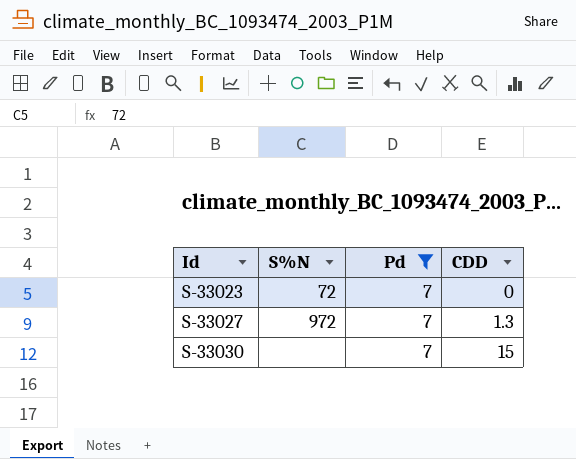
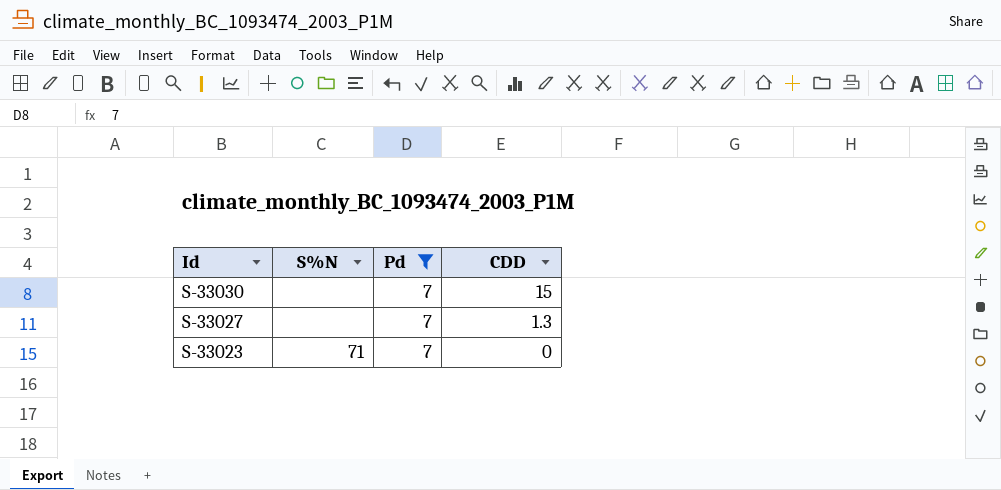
row order: Id ascending -> Id descending
S-33027 | S%N: 972 -> none
S-33023 | S%N: 72 -> 71

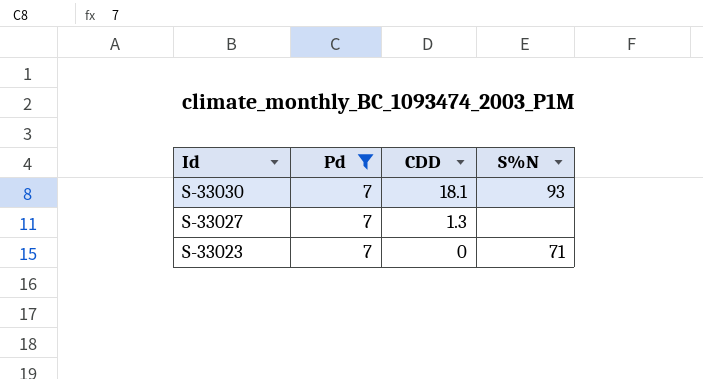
column S%N | position: 2 -> 4
S-33030 | CDD: 15 -> 18.1
S-33030 | S%N: none -> 93

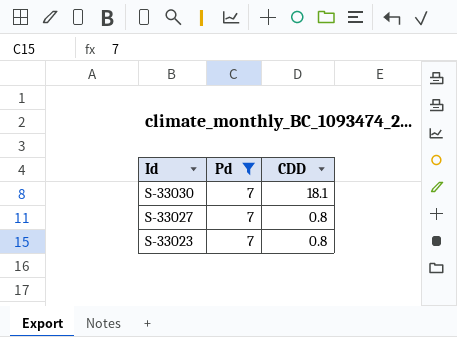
column S%N | position: 4 -> none
S-33027 | CDD: 1.3 -> 0.8
S-33023 | CDD: 0 -> 0.8

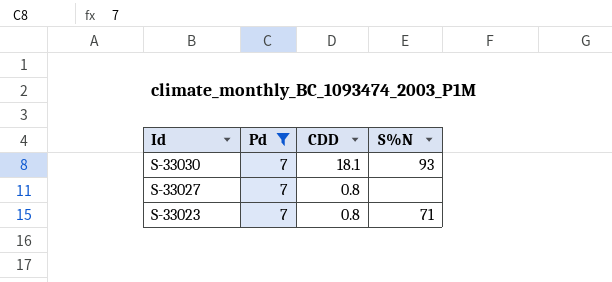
column S%N | position: none -> 4

